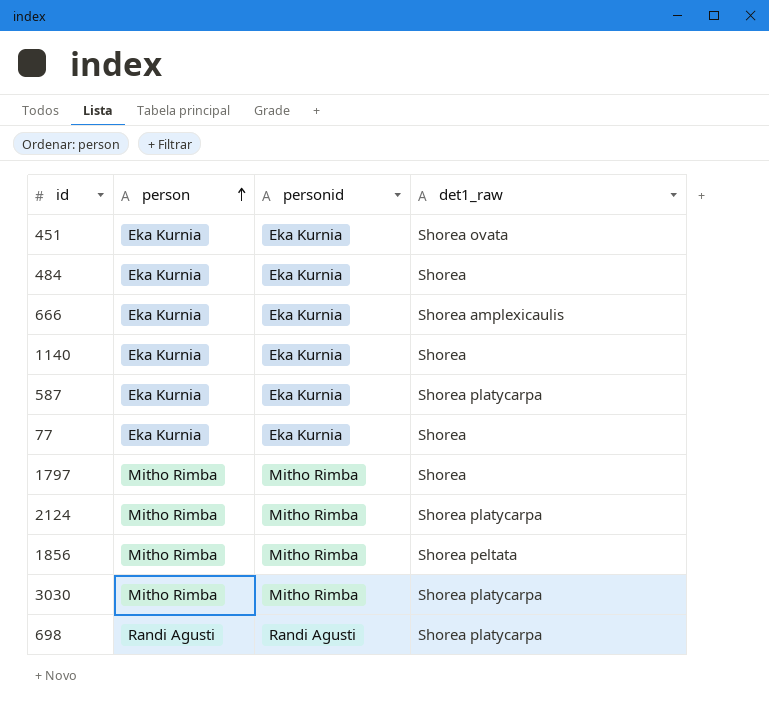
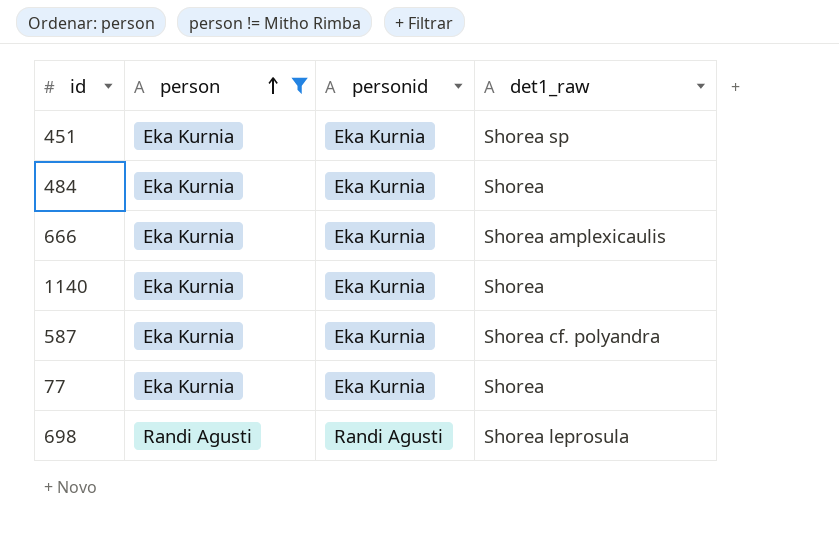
filter: none -> person != Mitho Rimba
451 | det1_raw: Shorea ovata -> Shorea sp
587 | det1_raw: Shorea platycarpa -> Shorea cf. polyandra
698 | det1_raw: Shorea platycarpa -> Shorea leprosula

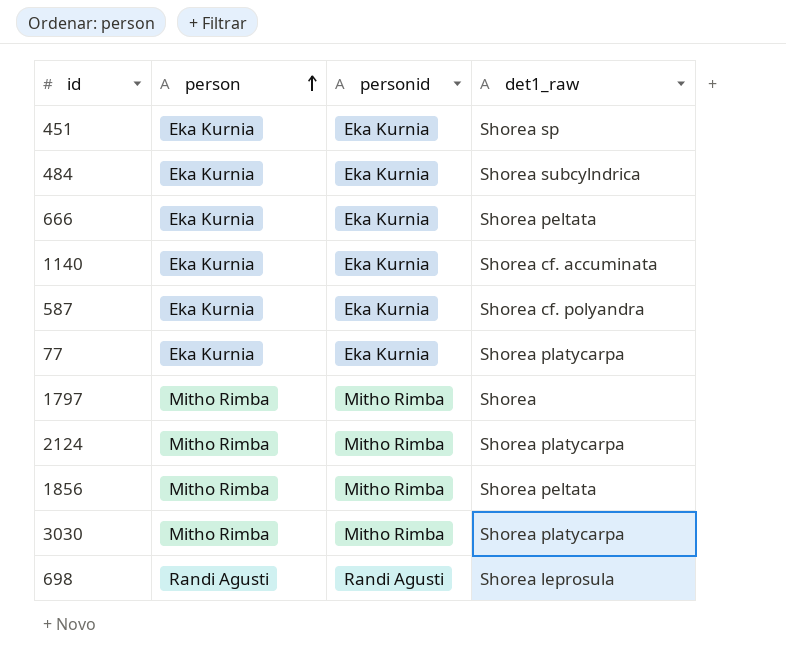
filter: person != Mitho Rimba -> none
484 | det1_raw: Shorea -> Shorea subcylndrica
666 | det1_raw: Shorea amplexicaulis -> Shorea peltata
1140 | det1_raw: Shorea -> Shorea cf. accuminata
77 | det1_raw: Shorea -> Shorea platycarpa

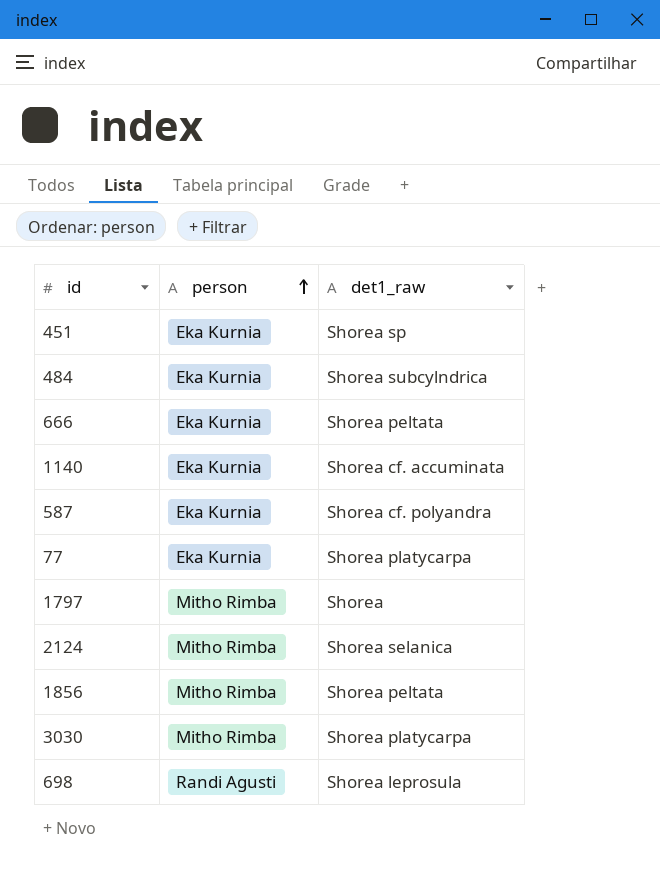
column personid | position: 3 -> none
2124 | det1_raw: Shorea platycarpa -> Shorea selanica

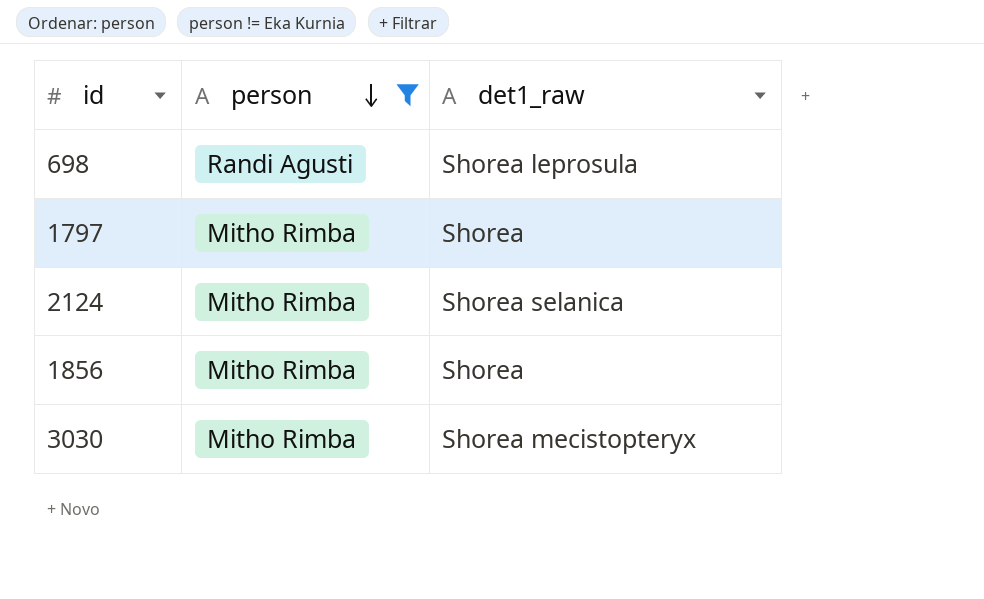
filter: none -> person != Eka Kurnia
row order: person ascending -> person descending
1856 | det1_raw: Shorea peltata -> Shorea
3030 | det1_raw: Shorea platycarpa -> Shorea mecistopteryx

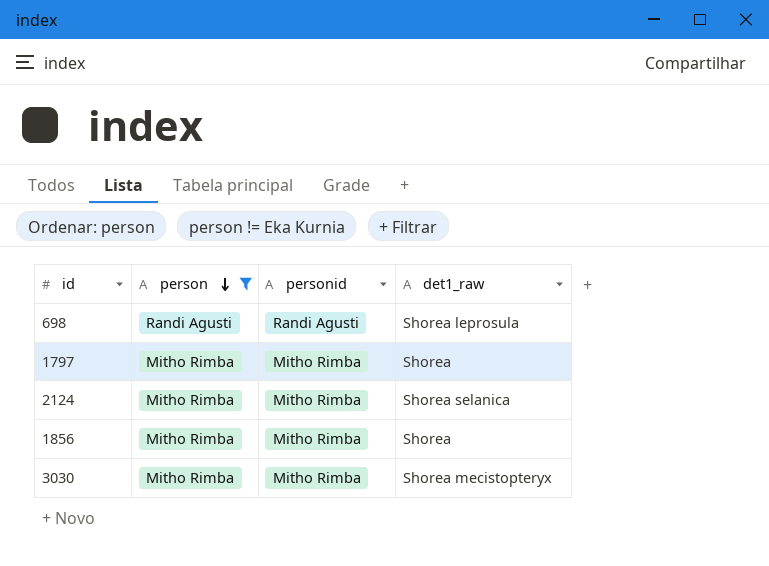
column personid | position: none -> 3

